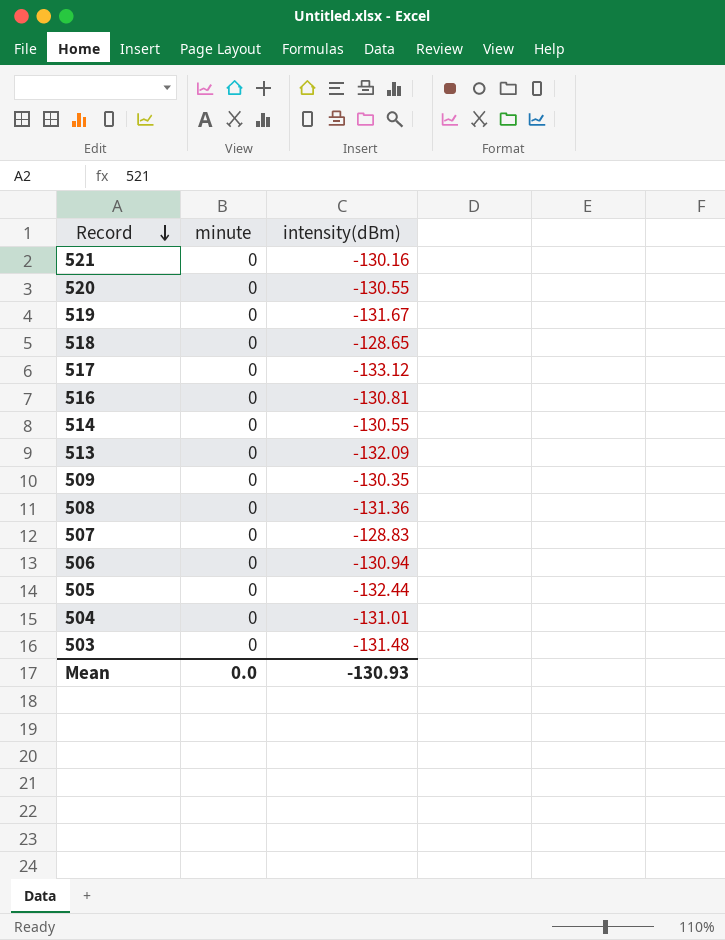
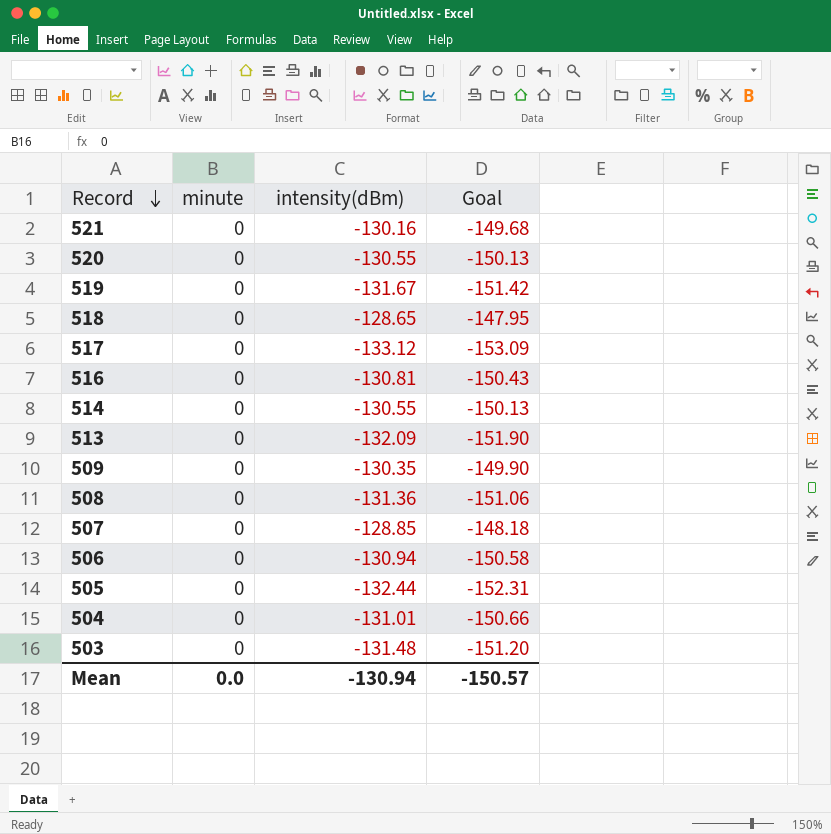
column Goal | formula: none -> [intensity(dBm)] * 1.15
507 | intensity(dBm): -128.83 -> -128.85
Mean | intensity(dBm): -130.93 -> -130.94

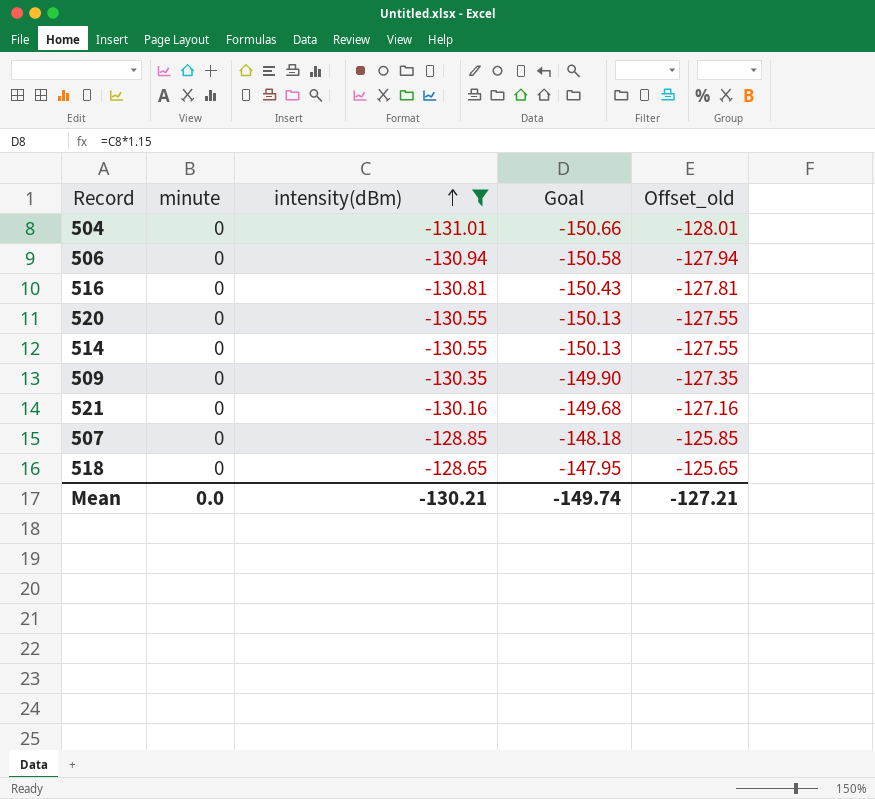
filter: none -> intensity(dBm) >= -131.01
row order: Record descending -> intensity(dBm) ascending
column Offset_old | formula: none -> [intensity(dBm)] + 3
Mean | intensity(dBm): -130.94 -> -130.21
Mean | Goal: -150.57 -> -149.74

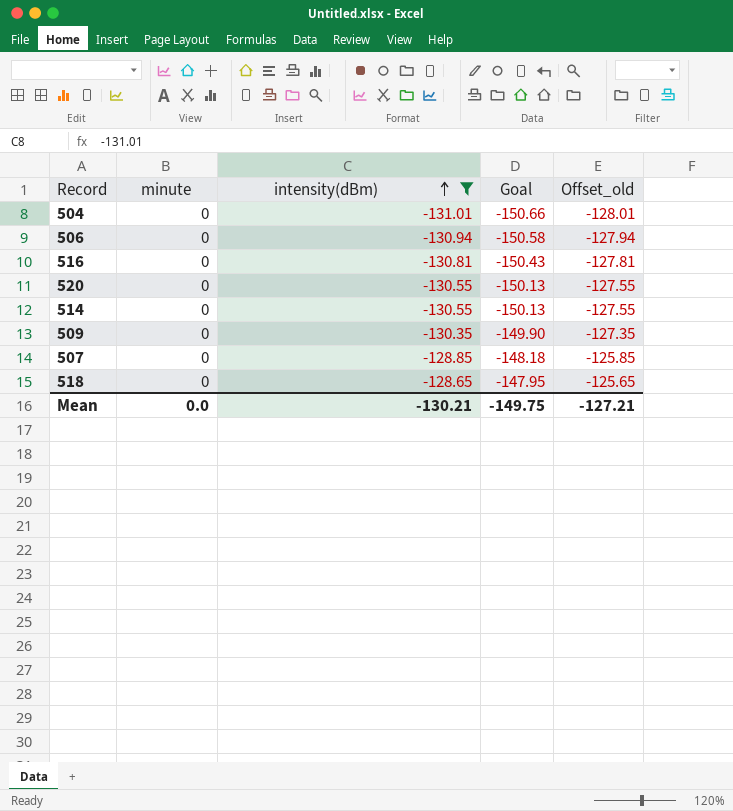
row 521: 0 | -130.16 | -149.68 | -127.16 -> none
Mean | Goal: -149.74 -> -149.75

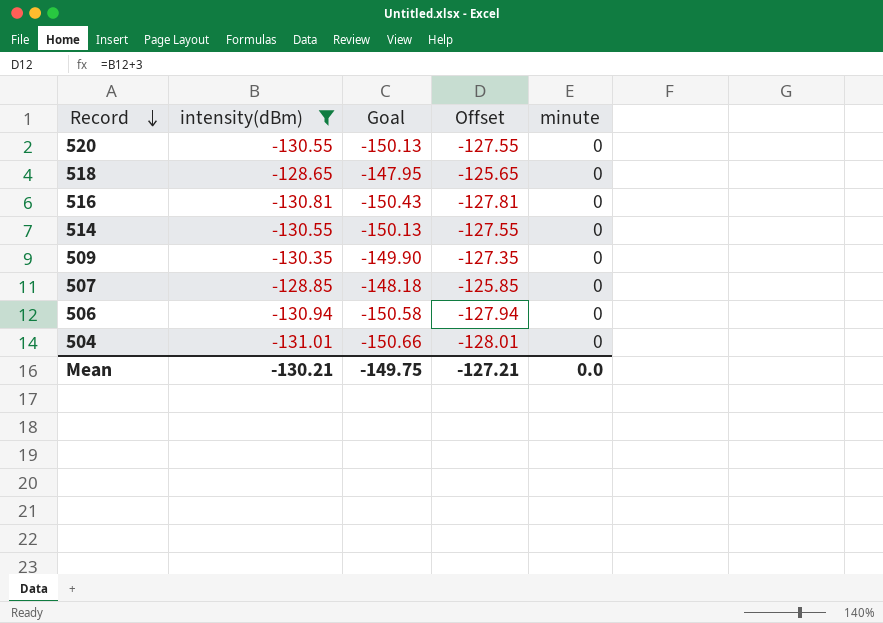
row order: intensity(dBm) ascending -> Record descending
column name: Offset_old -> Offset
column minute | position: 2 -> 5

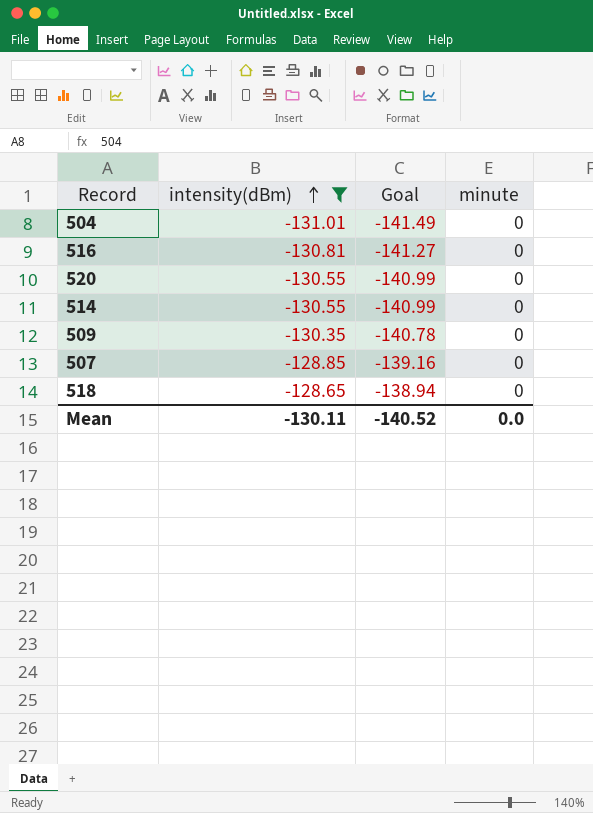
row order: Record descending -> intensity(dBm) ascending
column Offset | formula: [intensity(dBm)] + 3 -> none
column Goal | formula: [intensity(dBm)] * 1.15 -> [intensity(dBm)] * 1.08
row 506: -130.94 | -150.58 | -127.94 | 0 -> none
Mean | intensity(dBm): -130.21 -> -130.11
Mean | Goal: -149.75 -> -140.52

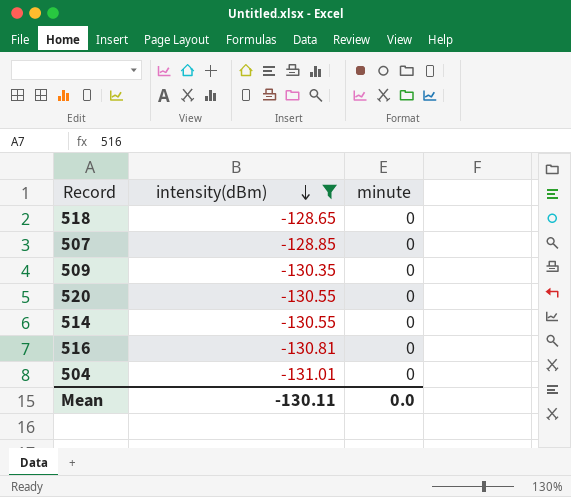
row order: intensity(dBm) ascending -> intensity(dBm) descending
column Goal | formula: [intensity(dBm)] * 1.08 -> none

